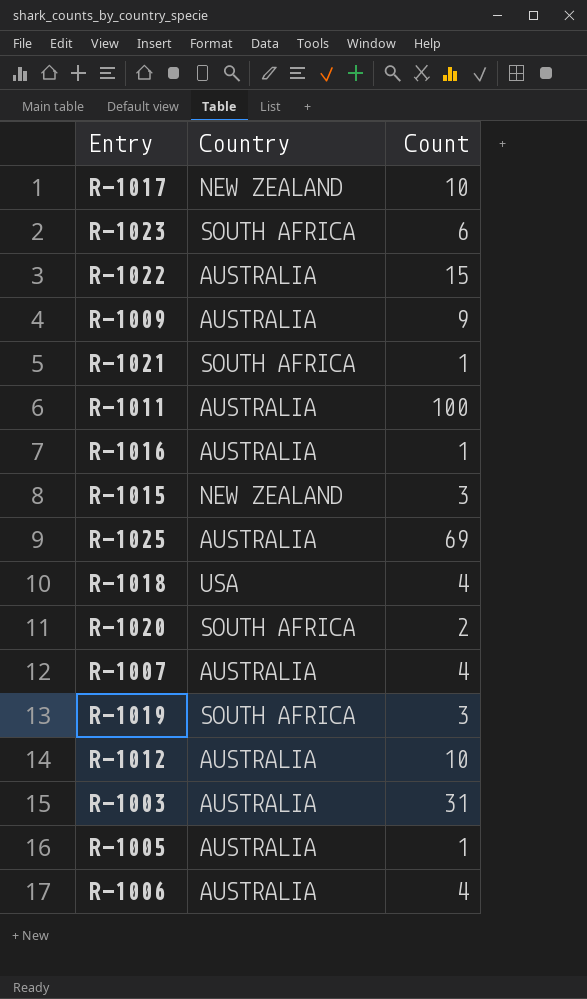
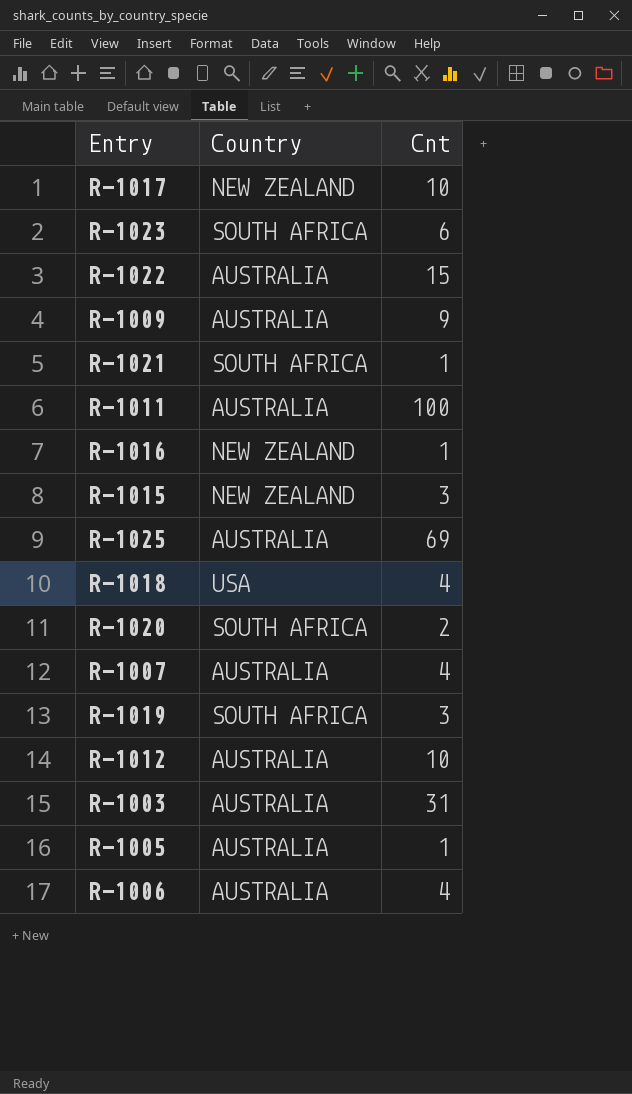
column name: Count -> Cnt
R-1016 | Country: AUSTRALIA -> NEW ZEALAND

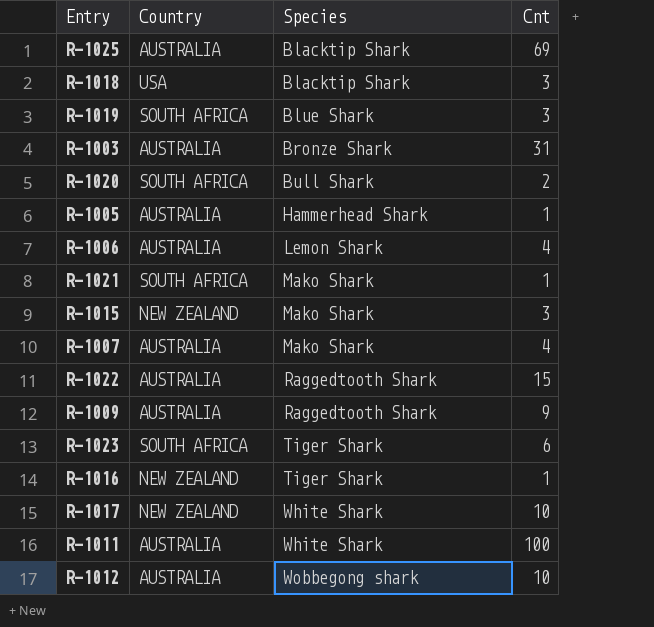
row order: none -> Species ascending
column Species | position: none -> 3
R-1018 | Cnt: 4 -> 3

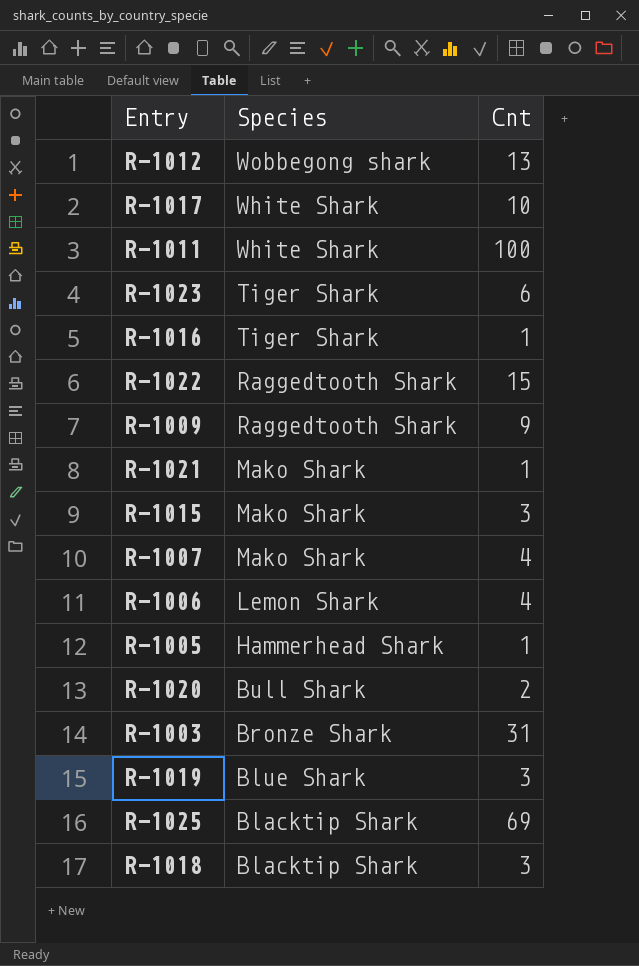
row order: Species ascending -> Species descending
column Country | position: 2 -> none
R-1012 | Cnt: 10 -> 13

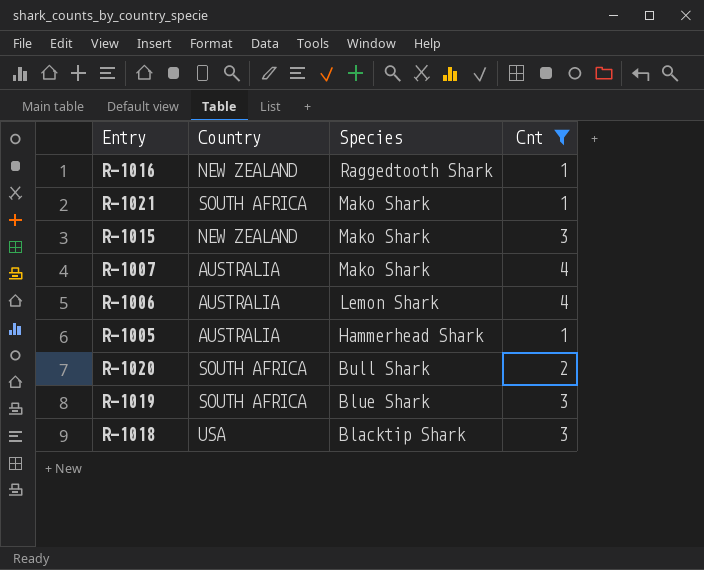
filter: none -> Cnt <= 4
column Country | position: none -> 2
R-1016 | Species: Tiger Shark -> Raggedtooth Shark

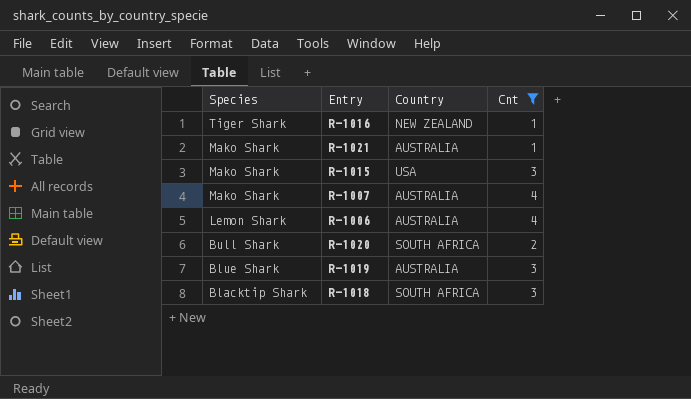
column Species | position: 3 -> 1
row R-1005: AUSTRALIA | Hammerhead Shark | 1 -> none
R-1016 | Species: Raggedtooth Shark -> Tiger Shark
R-1021 | Country: SOUTH AFRICA -> AUSTRALIA
R-1015 | Country: NEW ZEALAND -> USA
R-1019 | Country: SOUTH AFRICA -> AUSTRALIA
R-1018 | Country: USA -> SOUTH AFRICA

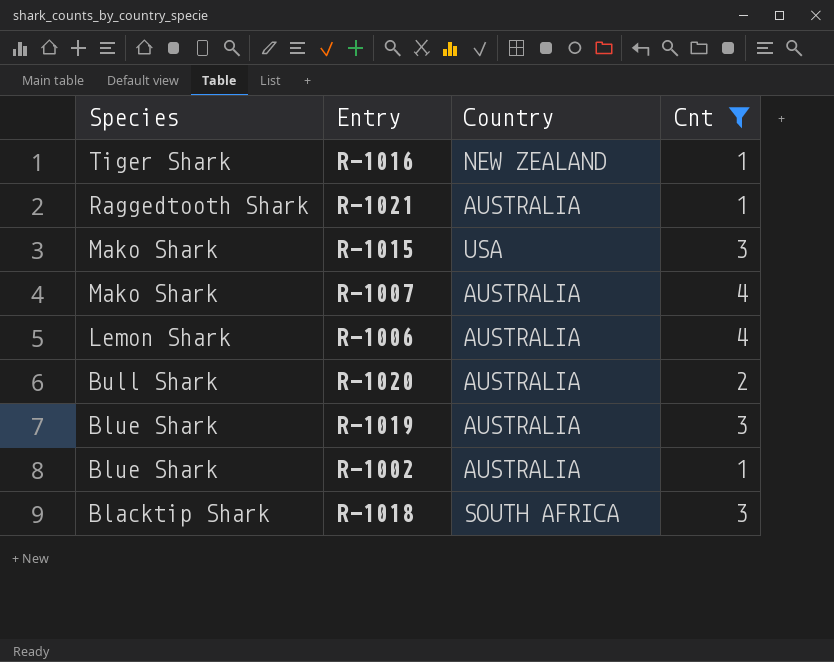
R-1021 | Species: Mako Shark -> Raggedtooth Shark
R-1020 | Country: SOUTH AFRICA -> AUSTRALIA
row R-1002: none -> Blue Shark | AUSTRALIA | 1

